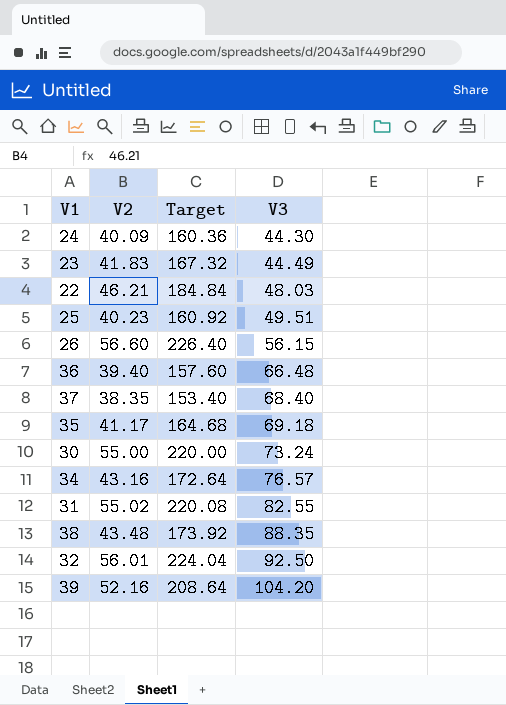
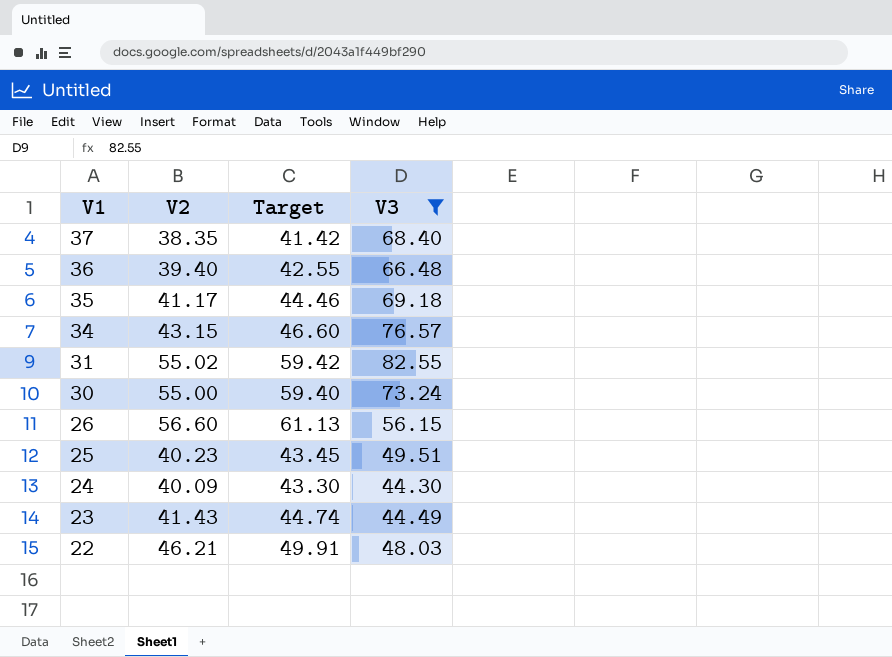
filter: none -> V3 <= 82.55
row order: V3 ascending -> V1 descending
column Target | formula: [V2] * 4 -> [V2] * 1.08
34 | V2: 43.16 -> 43.15
23 | V2: 41.83 -> 41.43

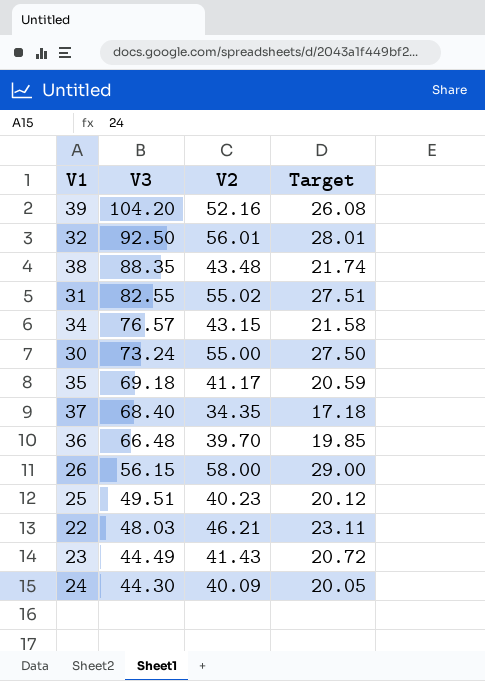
filter: V3 <= 82.55 -> none
row order: V1 descending -> V3 descending
column V3 | position: 4 -> 2
column Target | formula: [V2] * 1.08 -> [V2] * 0.5
37 | V2: 38.35 -> 34.35
36 | V2: 39.40 -> 39.70
26 | V2: 56.60 -> 58.00

